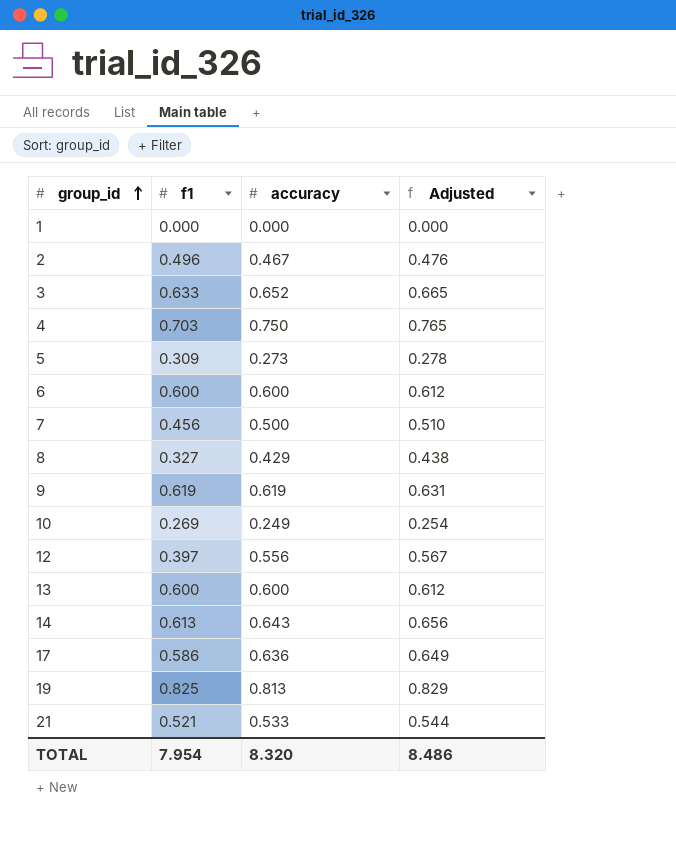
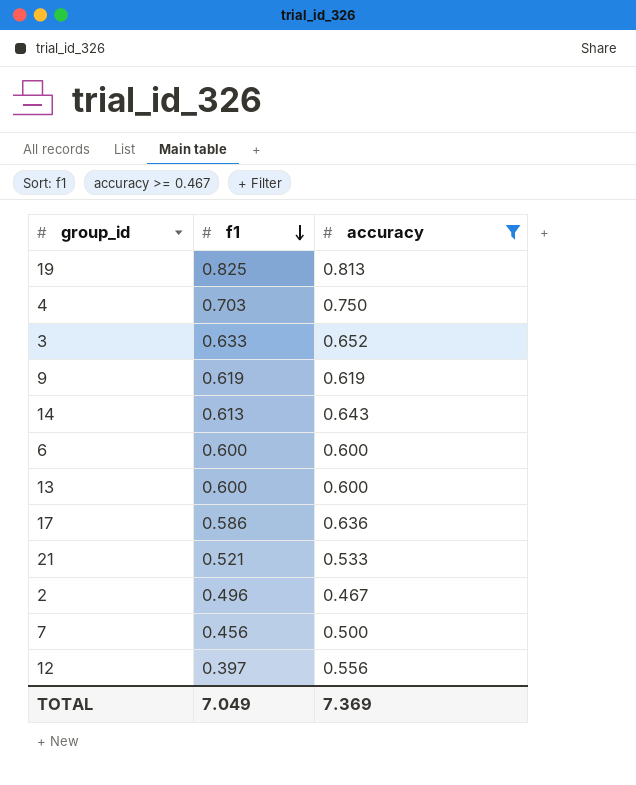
filter: none -> accuracy >= 0.467
row order: group_id ascending -> f1 descending
column Adjusted | formula: [accuracy] * 1.02 -> none
TOTAL | f1: 7.954 -> 7.049
TOTAL | accuracy: 8.320 -> 7.369

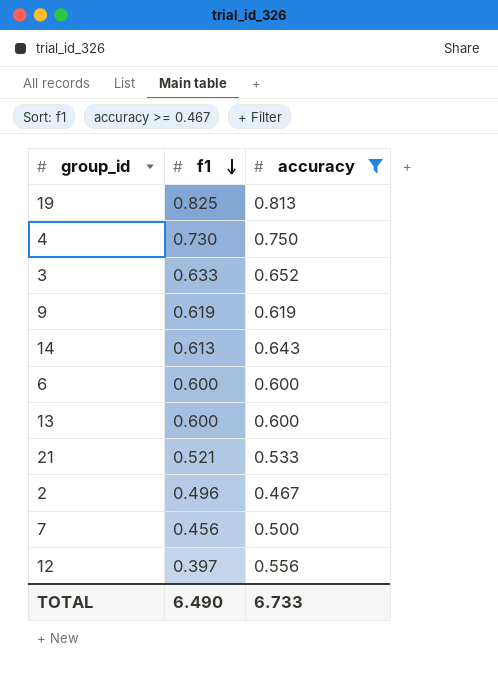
row 17: 0.586 | 0.636 -> none
4 | f1: 0.703 -> 0.730
TOTAL | f1: 7.049 -> 6.490
TOTAL | accuracy: 7.369 -> 6.733

